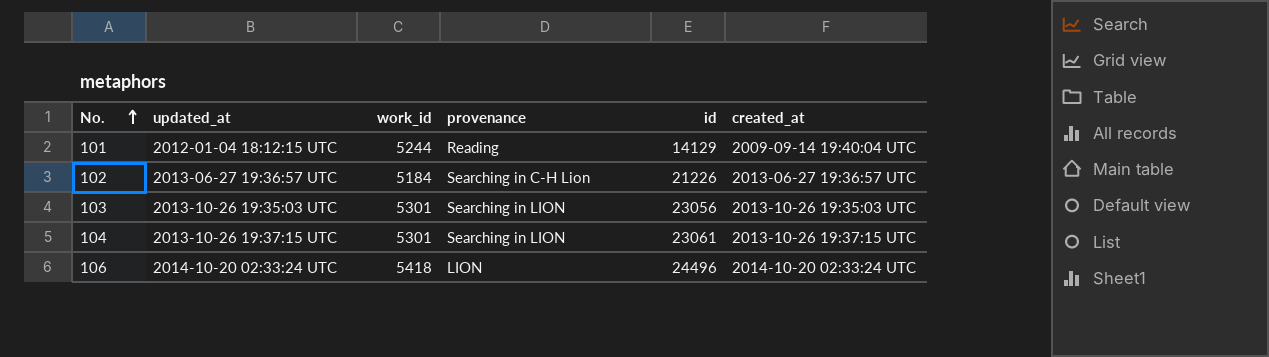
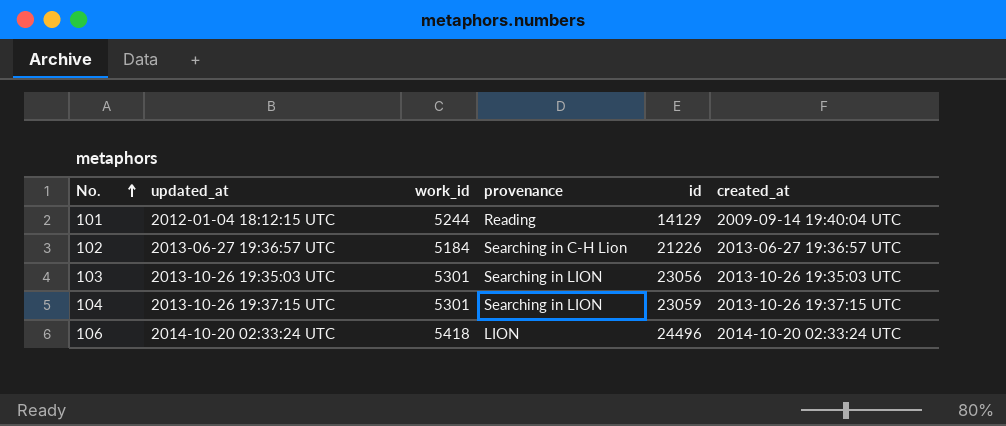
104 | id: 23061 -> 23059

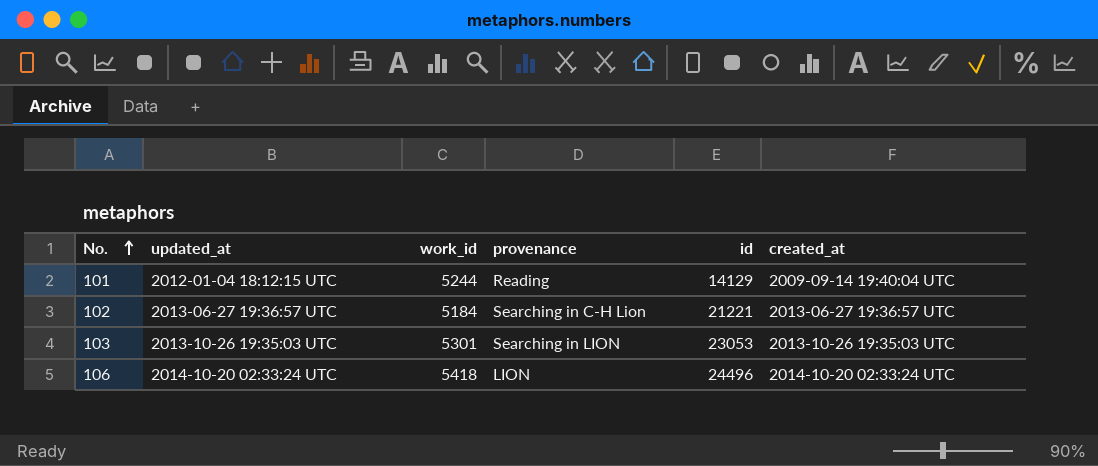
row 104: 2013-10-26 19:37:15 UTC | 5301 | Searching in LION | 23059 | 2013-10-26 19:37:15 UTC -> none
102 | id: 21226 -> 21221
103 | id: 23056 -> 23053

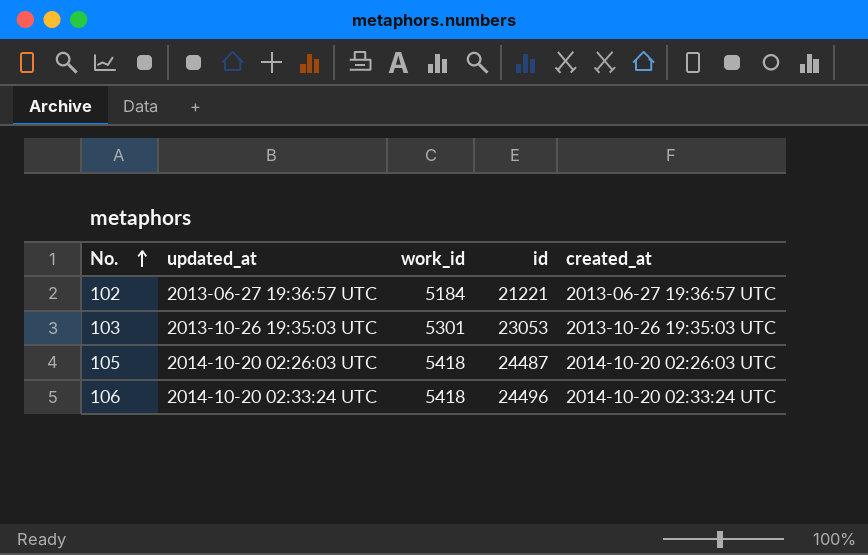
column provenance | position: 4 -> none
row 101: 2012-01-04 18:12:15 UTC | 5244 | Reading | 14129 | 2009-09-14 19:40:04 UTC -> none
row 105: none -> 2014-10-20 02:26:03 UTC | 5418 | 24487 | 2014-10-20 02:26:03 UTC

